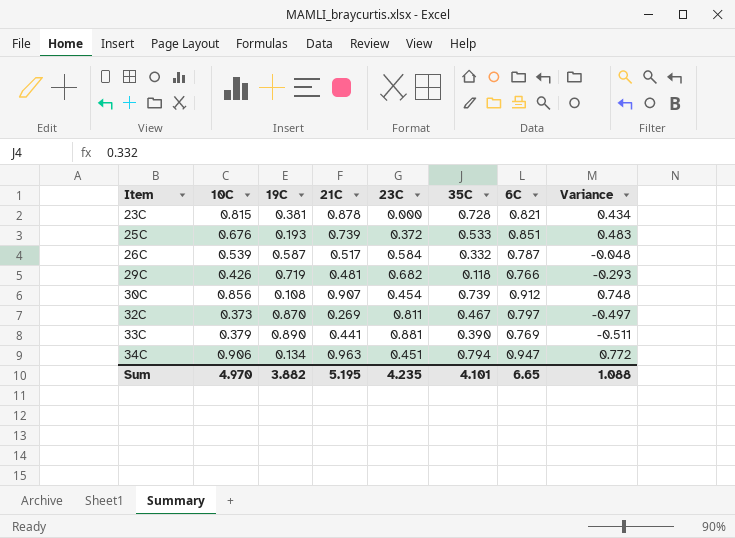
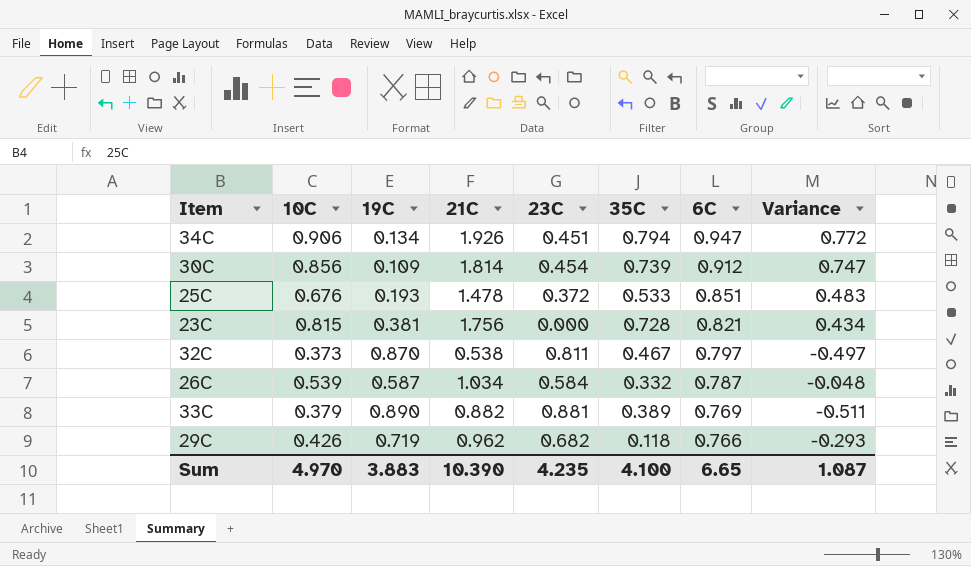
row order: Item ascending -> 6C descending
34C | 21C: 0.963 -> 1.926
30C | 19C: 0.108 -> 0.109
30C | 21C: 0.907 -> 1.814
30C | Variance: 0.748 -> 0.747
25C | 21C: 0.739 -> 1.478
23C | 21C: 0.878 -> 1.756
32C | 21C: 0.269 -> 0.538
26C | 21C: 0.517 -> 1.034
33C | 21C: 0.441 -> 0.882
33C | 35C: 0.390 -> 0.389
29C | 21C: 0.481 -> 0.962
Sum | 19C: 3.882 -> 3.883
Sum | 21C: 5.195 -> 10.390
Sum | 35C: 4.101 -> 4.100
Sum | Variance: 1.088 -> 1.087

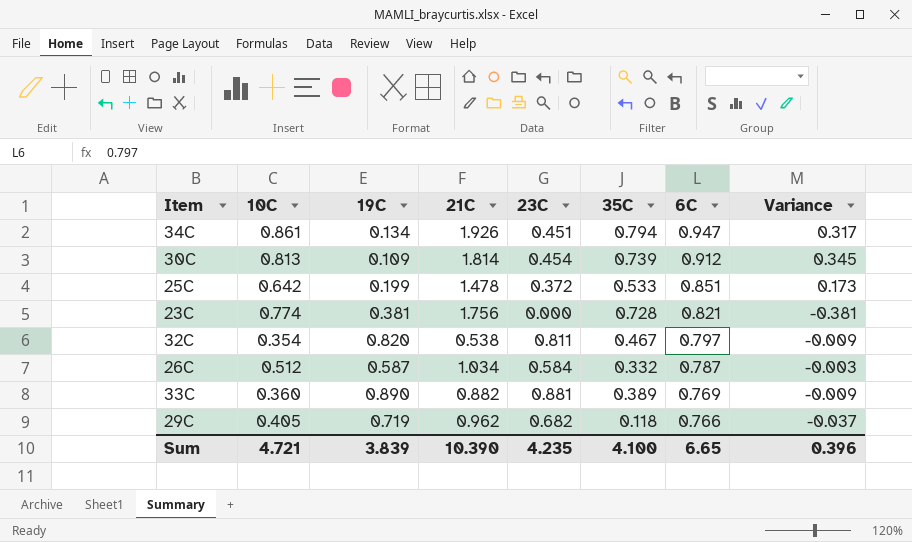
column Variance | formula: [10C] - [19C] -> [23C] - [19C]
34C | 10C: 0.906 -> 0.861
30C | 10C: 0.856 -> 0.813
25C | 10C: 0.676 -> 0.642
25C | 19C: 0.193 -> 0.199
23C | 10C: 0.815 -> 0.774
32C | 10C: 0.373 -> 0.354
32C | 19C: 0.870 -> 0.820
26C | 10C: 0.539 -> 0.512
33C | 10C: 0.379 -> 0.360
29C | 10C: 0.426 -> 0.405
Sum | 10C: 4.970 -> 4.721
Sum | 19C: 3.883 -> 3.839
Sum | Variance: 1.087 -> 0.396

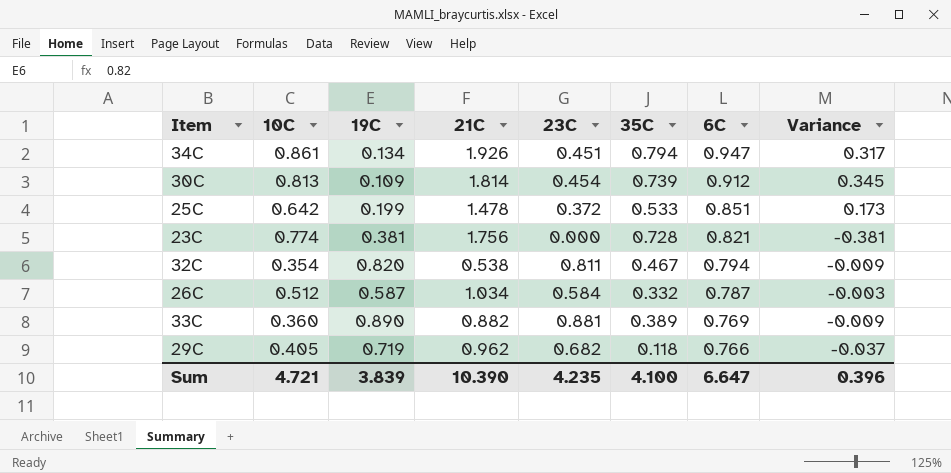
32C | 6C: 0.797 -> 0.794
Sum | 6C: 6.65 -> 6.647

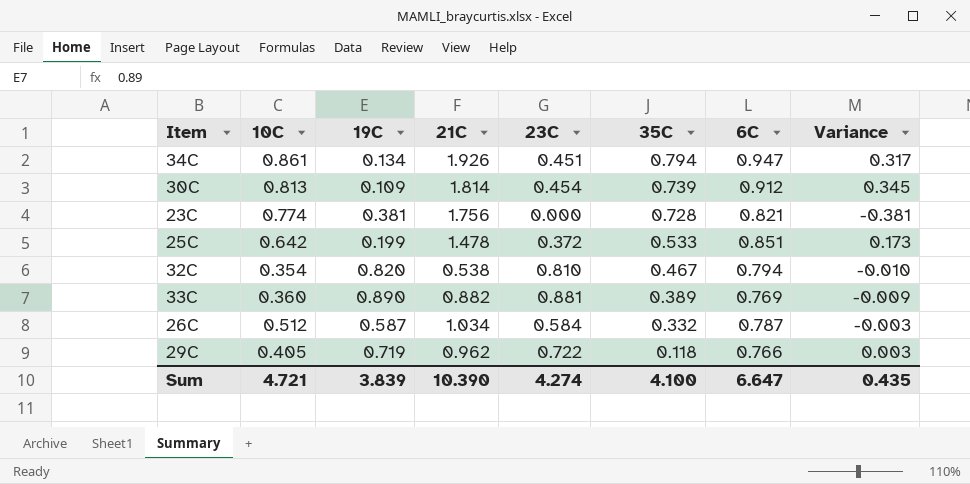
row order: 6C descending -> 35C descending
32C | 23C: 0.811 -> 0.810
32C | Variance: -0.009 -> -0.010
29C | 23C: 0.682 -> 0.722
29C | Variance: -0.037 -> 0.003
Sum | 23C: 4.235 -> 4.274
Sum | Variance: 0.396 -> 0.435

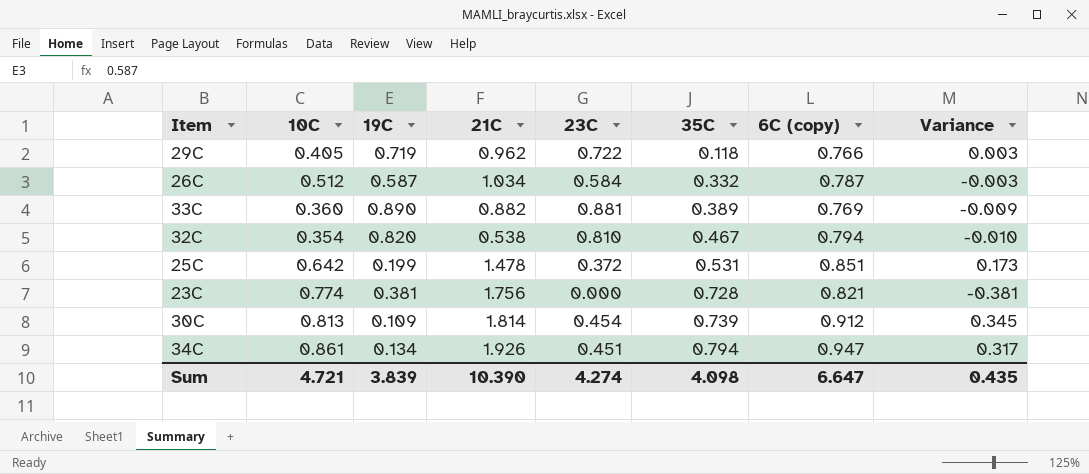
row order: 35C descending -> 35C ascending
column name: 6C -> 6C (copy)
25C | 35C: 0.533 -> 0.531
Sum | 35C: 4.100 -> 4.098

